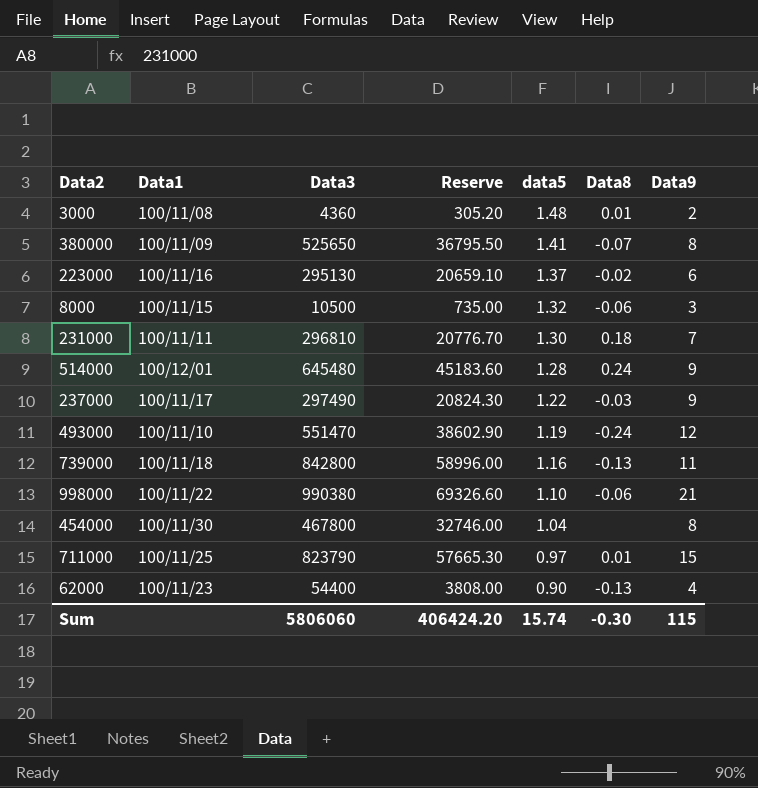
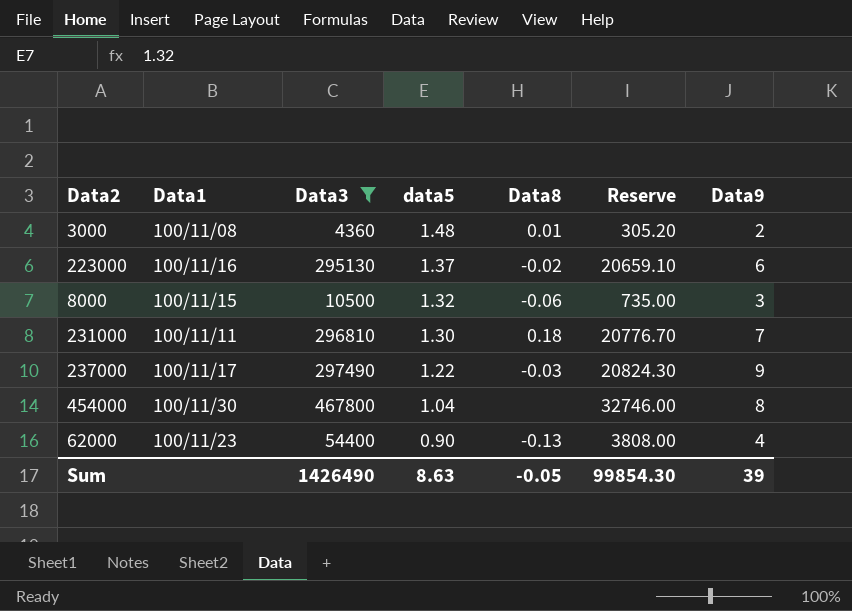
filter: none -> Data3 <= 467800
column Reserve | position: 4 -> 6
Sum | Data3: 5806060 -> 1426490
Sum | data5: 15.74 -> 8.63
Sum | Data8: -0.30 -> -0.05
Sum | Reserve: 406424.20 -> 99854.30
Sum | Data9: 115 -> 39

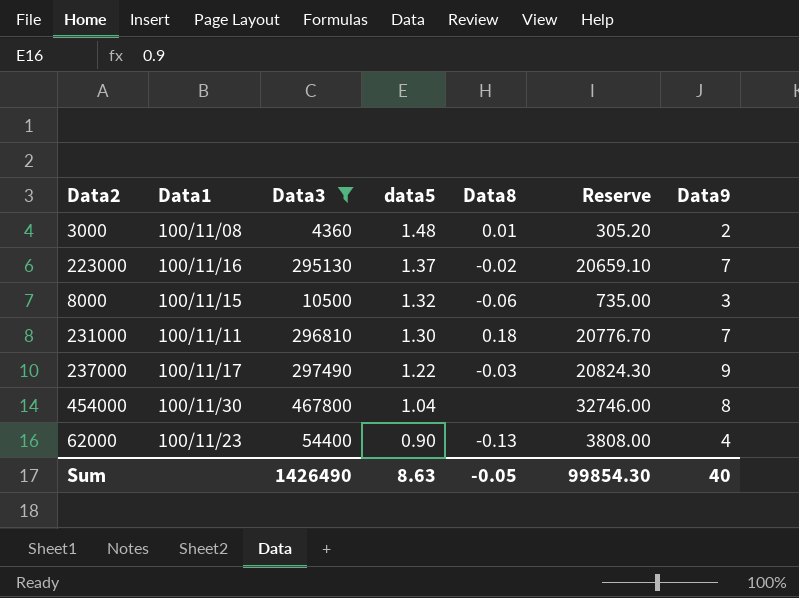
223000 | Data9: 6 -> 7
Sum | Data9: 39 -> 40

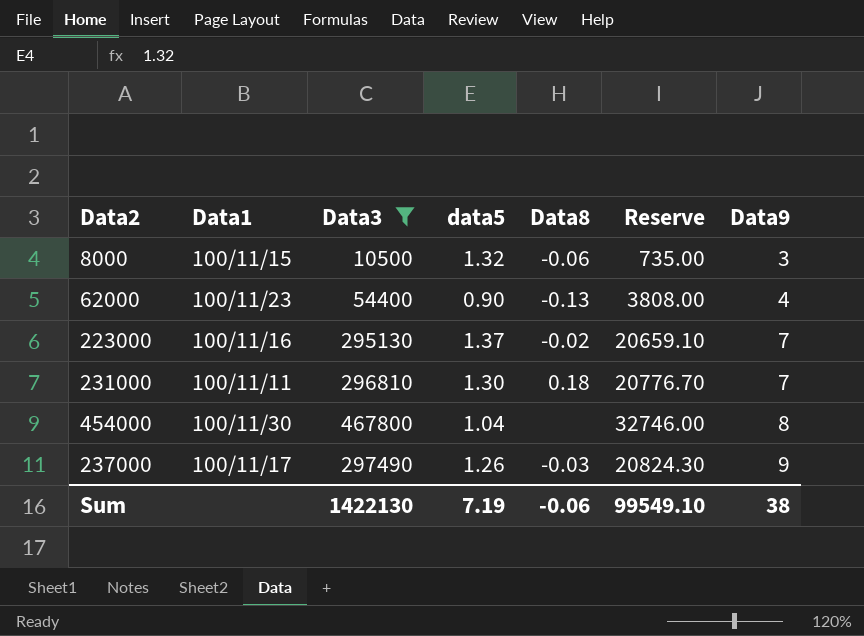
row order: data5 descending -> Data9 ascending
row 3000: 100/11/08 | 4360 | 1.48 | 0.01 | 305.20 | 2 -> none
237000 | data5: 1.22 -> 1.26
Sum | Data3: 1426490 -> 1422130
Sum | data5: 8.63 -> 7.19
Sum | Data8: -0.05 -> -0.06
Sum | Reserve: 99854.30 -> 99549.10
Sum | Data9: 40 -> 38

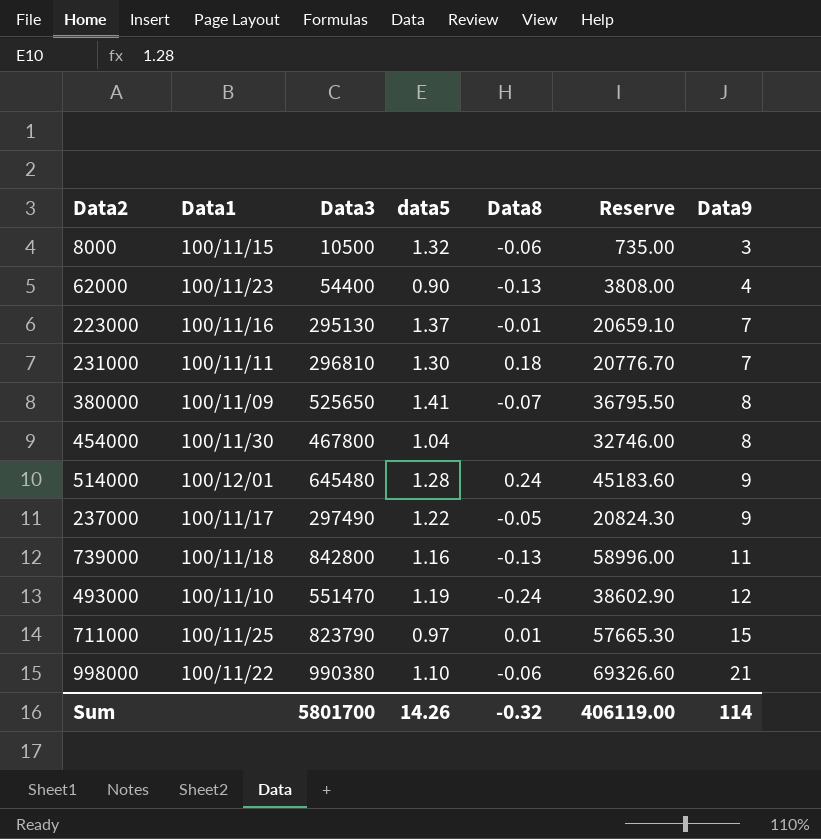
filter: Data3 <= 467800 -> none
223000 | Data8: -0.02 -> -0.01
237000 | data5: 1.26 -> 1.22
237000 | Data8: -0.03 -> -0.05
Sum | Data3: 1422130 -> 5801700
Sum | data5: 7.19 -> 14.26
Sum | Data8: -0.06 -> -0.32
Sum | Reserve: 99549.10 -> 406119.00
Sum | Data9: 38 -> 114

